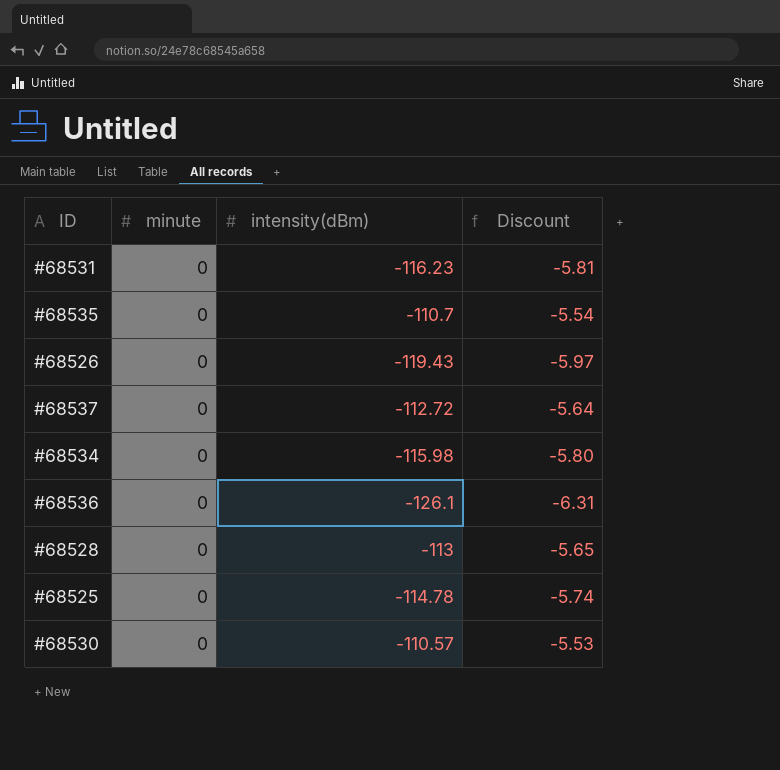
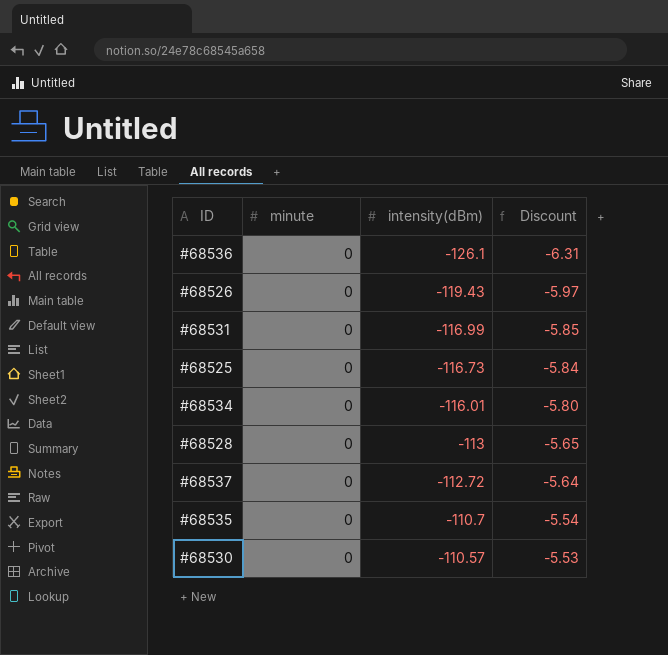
row order: none -> intensity(dBm) ascending
#68531 | intensity(dBm): -116.23 -> -116.99
#68531 | Discount: -5.81 -> -5.85
#68525 | intensity(dBm): -114.78 -> -116.73
#68525 | Discount: -5.74 -> -5.84
#68534 | intensity(dBm): -115.98 -> -116.01

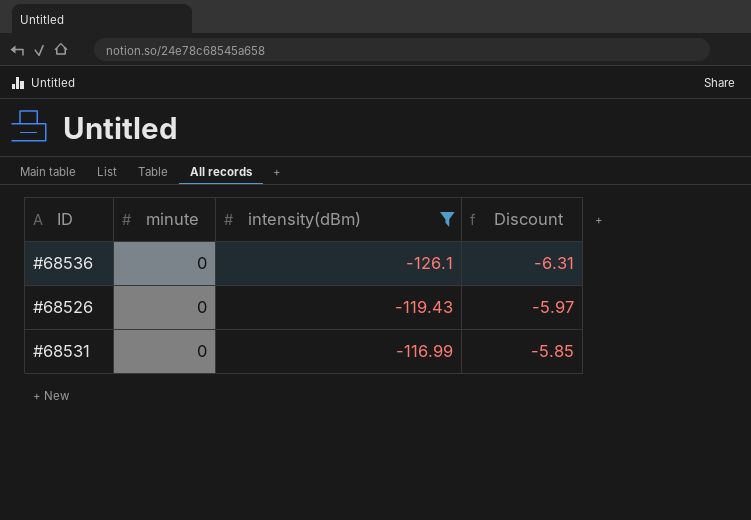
filter: none -> intensity(dBm) <= -116.99

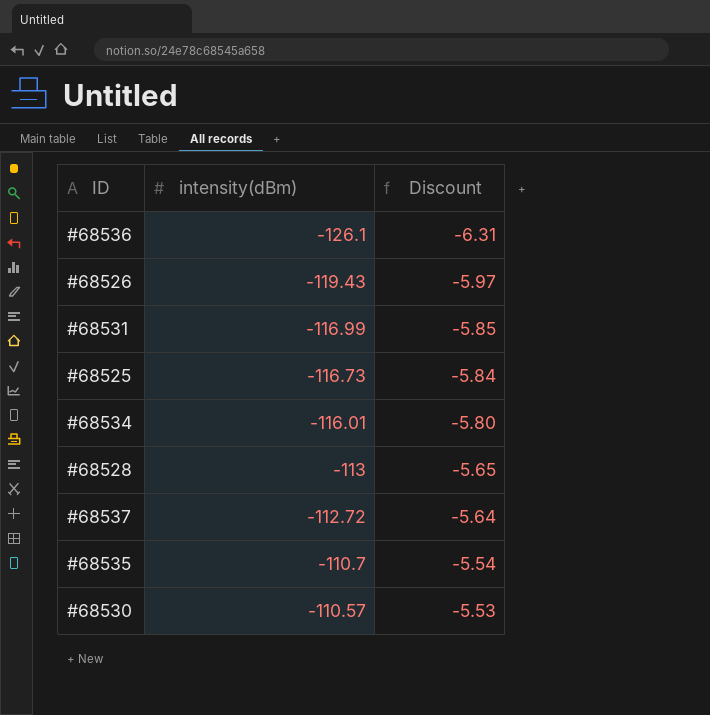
filter: intensity(dBm) <= -116.99 -> none
column minute | position: 2 -> none

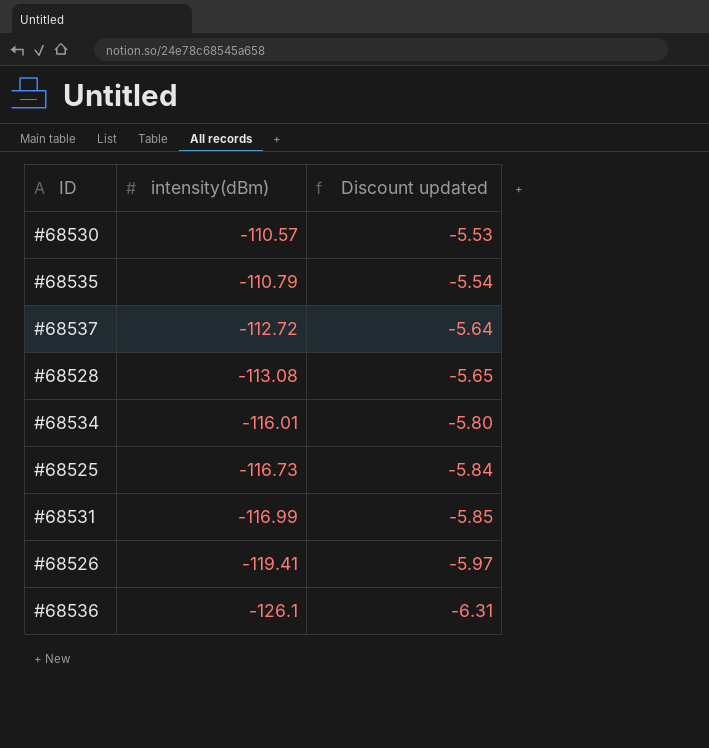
row order: intensity(dBm) ascending -> intensity(dBm) descending
column name: Discount -> Discount updated
#68535 | intensity(dBm): -110.7 -> -110.79
#68528 | intensity(dBm): -113 -> -113.08
#68526 | intensity(dBm): -119.43 -> -119.41

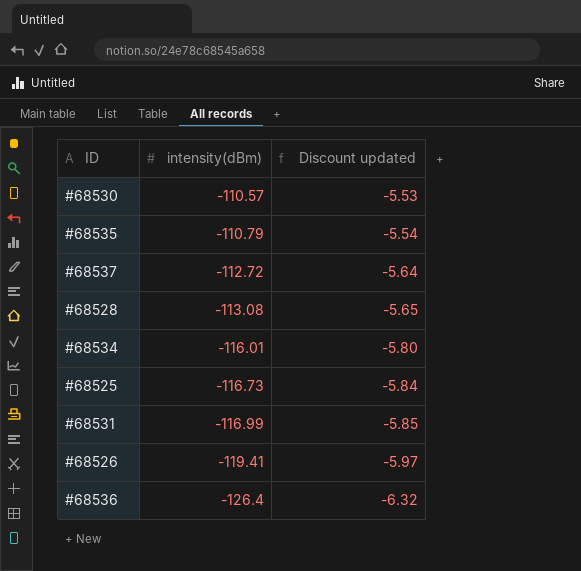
#68536 | intensity(dBm): -126.1 -> -126.4
#68536 | Discount updated: -6.31 -> -6.32

